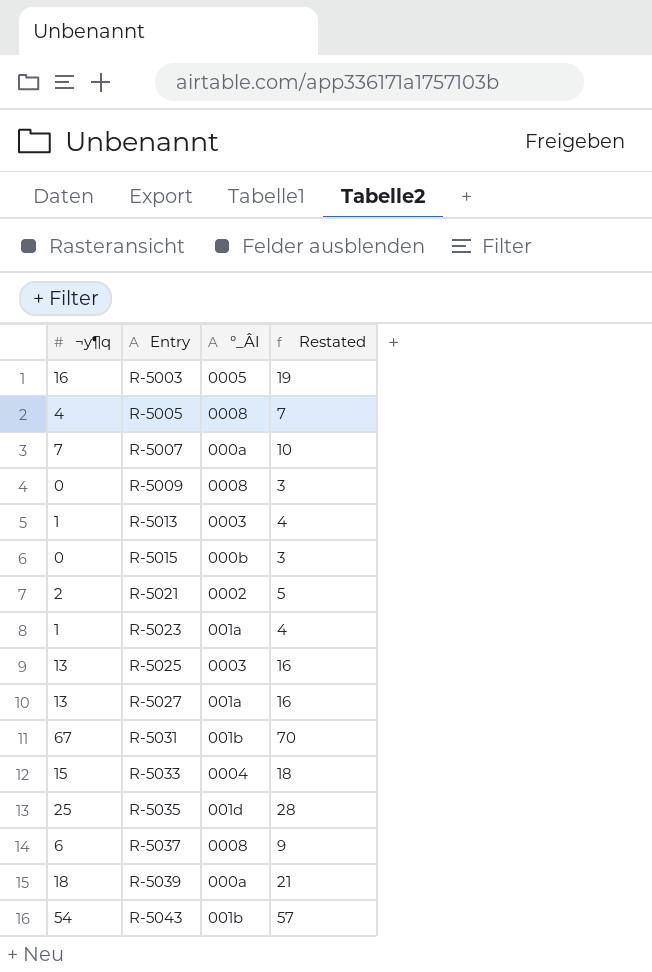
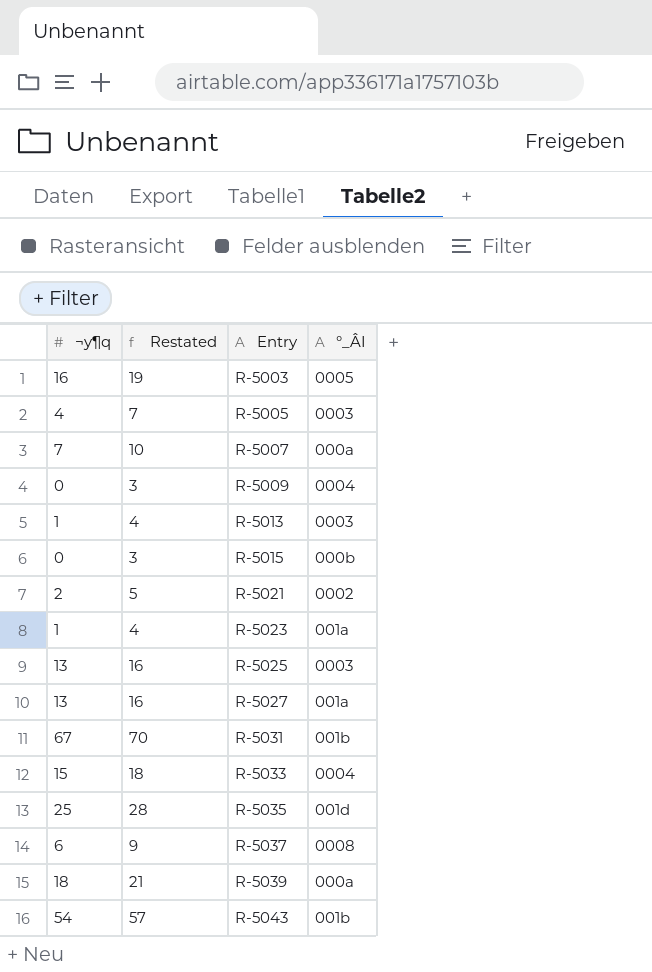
column Restated | position: 4 -> 2
R-5005 | °_ÂI: 0008 -> 0003
R-5009 | °_ÂI: 0008 -> 0004

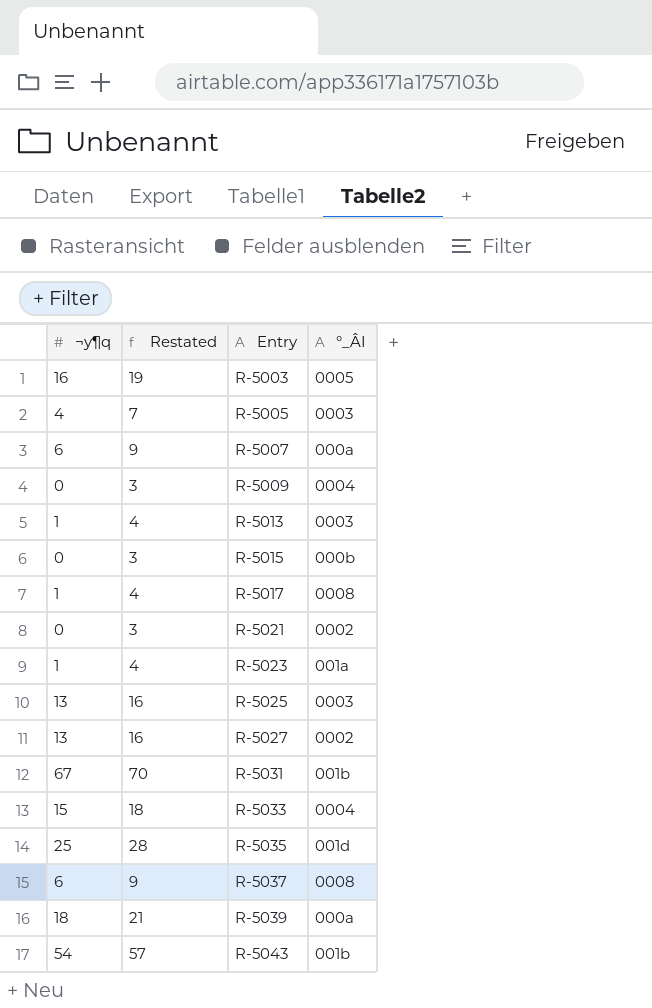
R-5007 | ¬y¶q: 7 -> 6
R-5007 | Restated: 10 -> 9
row R-5017: none -> 1 | 4 | 0008
R-5021 | ¬y¶q: 2 -> 0
R-5021 | Restated: 5 -> 3
R-5027 | °_ÂI: 001a -> 0002

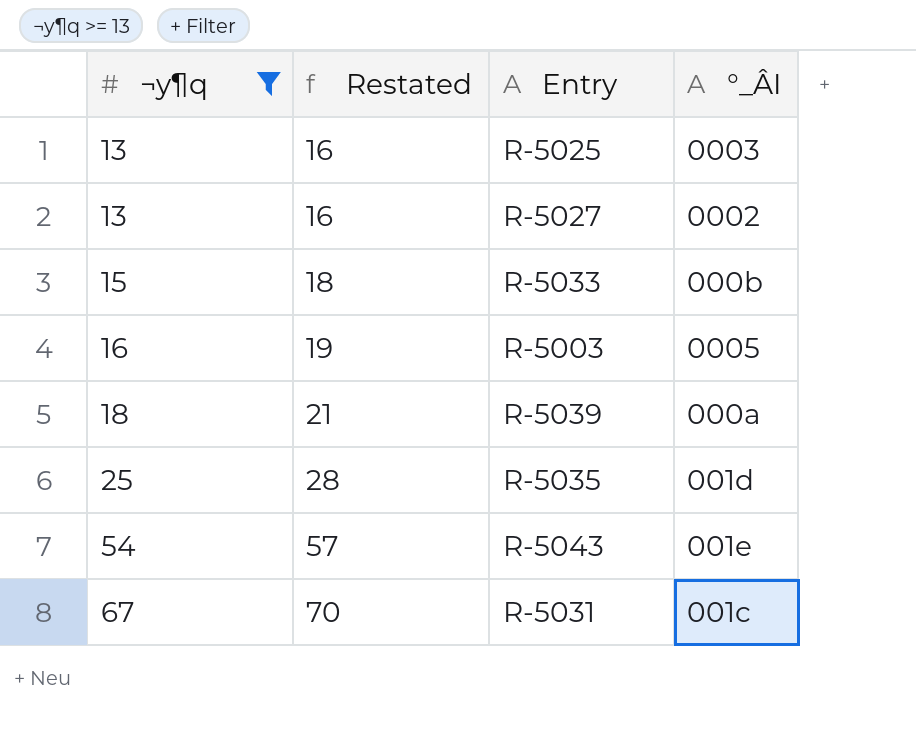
filter: none -> ¬y¶q >= 13
row order: Entry ascending -> ¬y¶q ascending
R-5033 | °_ÂI: 0004 -> 000b
R-5043 | °_ÂI: 001b -> 001e
R-5031 | °_ÂI: 001b -> 001c

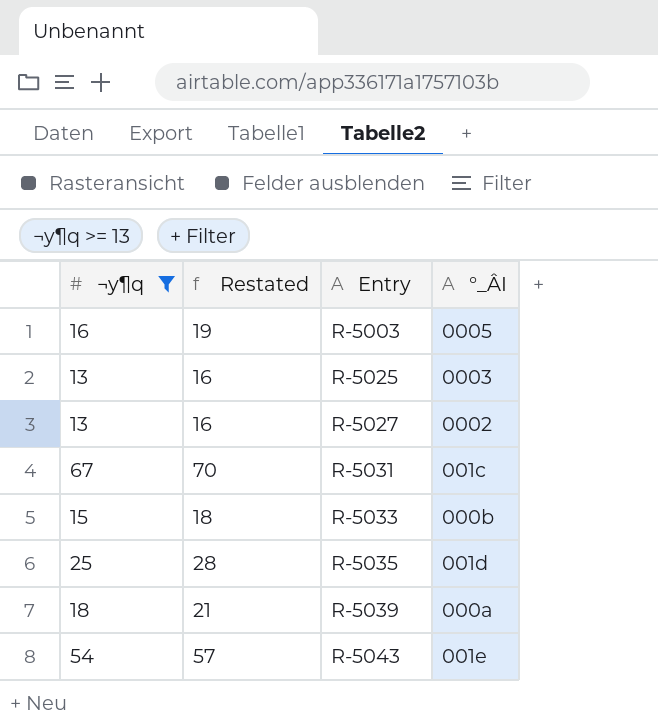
row order: ¬y¶q ascending -> Entry ascending

